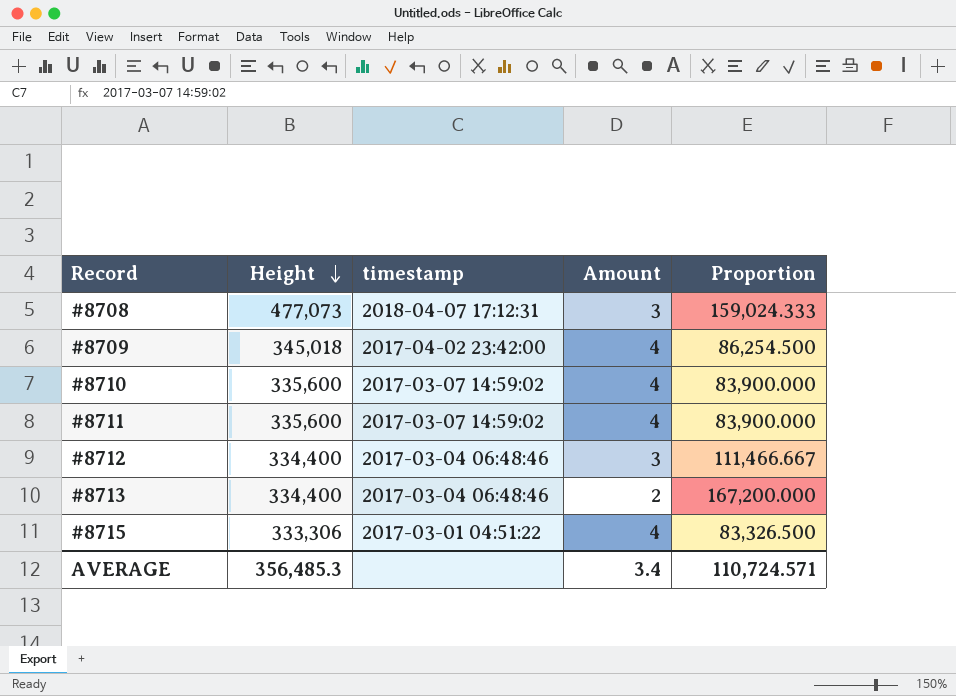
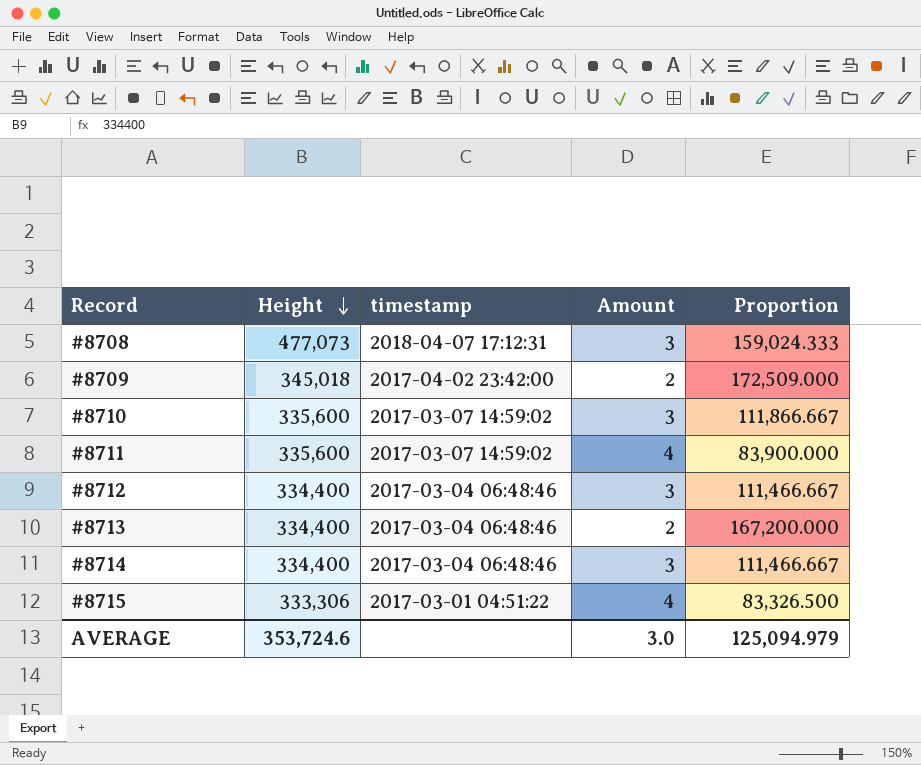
#8709 | Amount: 4 -> 2
#8709 | Proportion: 86,254.500 -> 172,509.000
#8710 | Amount: 4 -> 3
#8710 | Proportion: 83,900.000 -> 111,866.667
row #8714: none -> 334,400 | 2017-03-04 06:48:46 | 3 | 111,466.667
AVERAGE | Height: 356,485.3 -> 353,724.6
AVERAGE | Amount: 3.4 -> 3.0
AVERAGE | Proportion: 110,724.571 -> 125,094.979

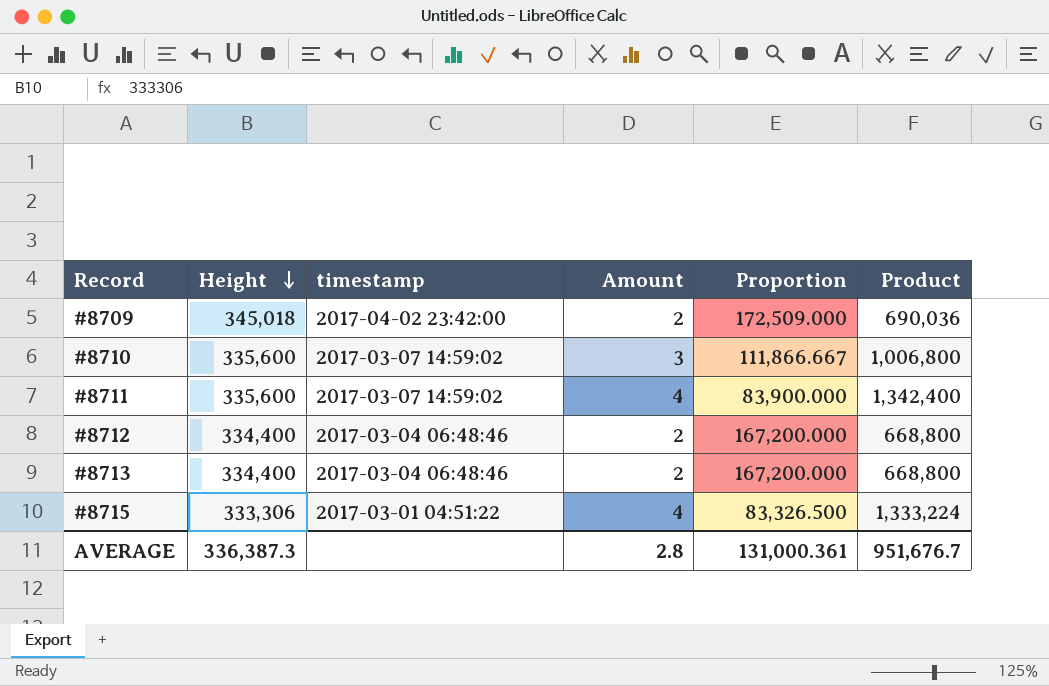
column Product | formula: none -> [Height] * [Amount]
row #8708: 477,073 | 2018-04-07 17:12:31 | 3 | 159,024.333 -> none
row #8714: 334,400 | 2017-03-04 06:48:46 | 3 | 111,466.667 -> none
#8712 | Amount: 3 -> 2
#8712 | Proportion: 111,466.667 -> 167,200.000
AVERAGE | Height: 353,724.6 -> 336,387.3
AVERAGE | Amount: 3.0 -> 2.8
AVERAGE | Proportion: 125,094.979 -> 131,000.361

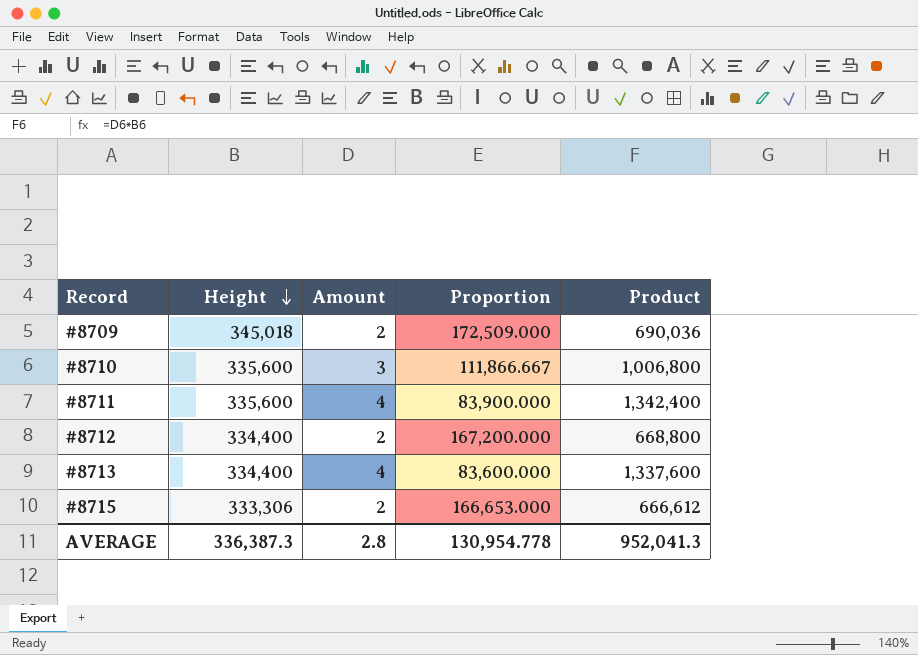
column timestamp | position: 3 -> none
#8713 | Amount: 2 -> 4
#8713 | Proportion: 167,200.000 -> 83,600.000
#8713 | Product: 668,800 -> 1,337,600
#8715 | Amount: 4 -> 2
#8715 | Proportion: 83,326.500 -> 166,653.000
#8715 | Product: 1,333,224 -> 666,612
AVERAGE | Proportion: 131,000.361 -> 130,954.778
AVERAGE | Product: 951,676.7 -> 952,041.3

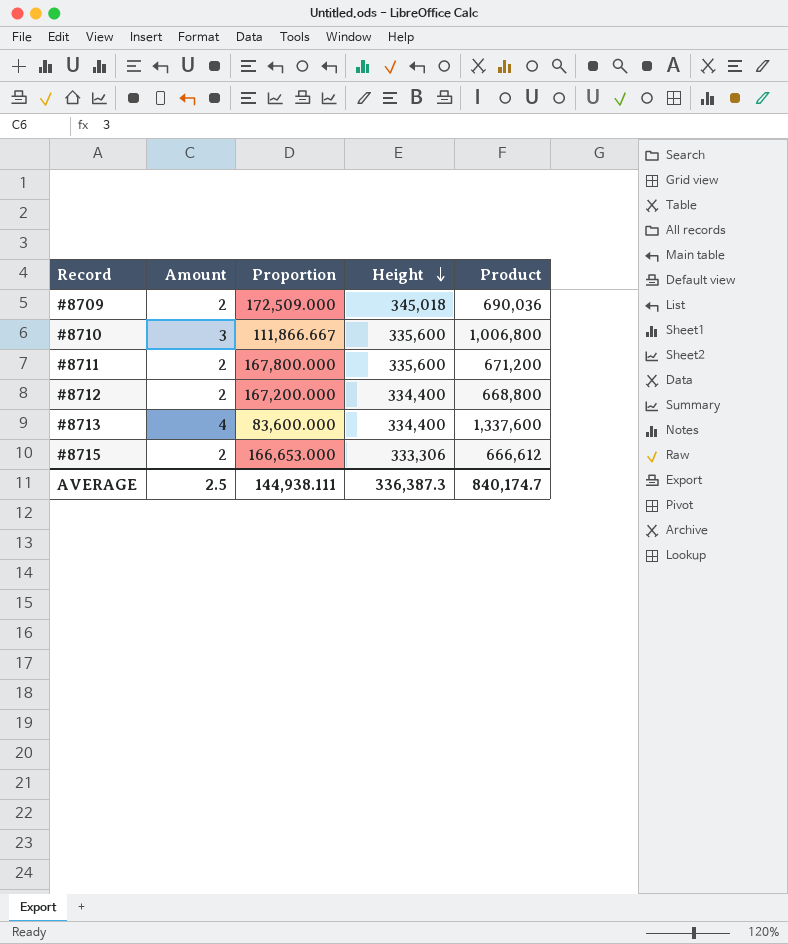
column Height | position: 2 -> 4
#8711 | Amount: 4 -> 2
#8711 | Proportion: 83,900.000 -> 167,800.000
#8711 | Product: 1,342,400 -> 671,200
AVERAGE | Amount: 2.8 -> 2.5
AVERAGE | Proportion: 130,954.778 -> 144,938.111
AVERAGE | Product: 952,041.3 -> 840,174.7

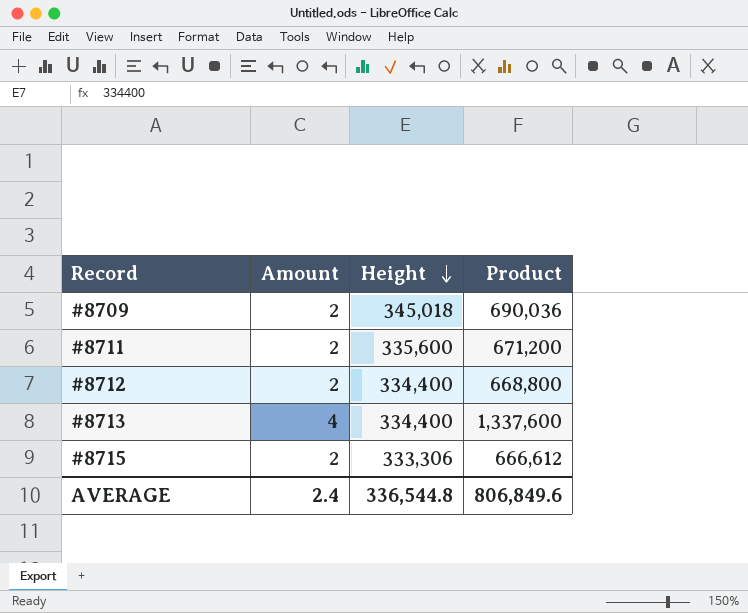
column Proportion | formula: [Height] / [Amount] -> none
row #8710: 3 | 111,866.667 | 335,600 | 1,006,800 -> none
AVERAGE | Amount: 2.5 -> 2.4
AVERAGE | Height: 336,387.3 -> 336,544.8
AVERAGE | Product: 840,174.7 -> 806,849.6

